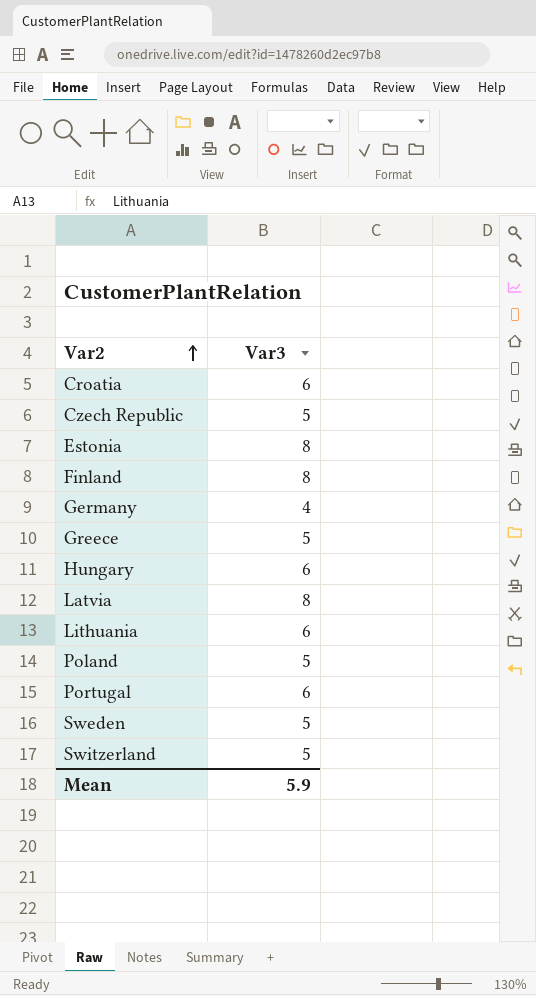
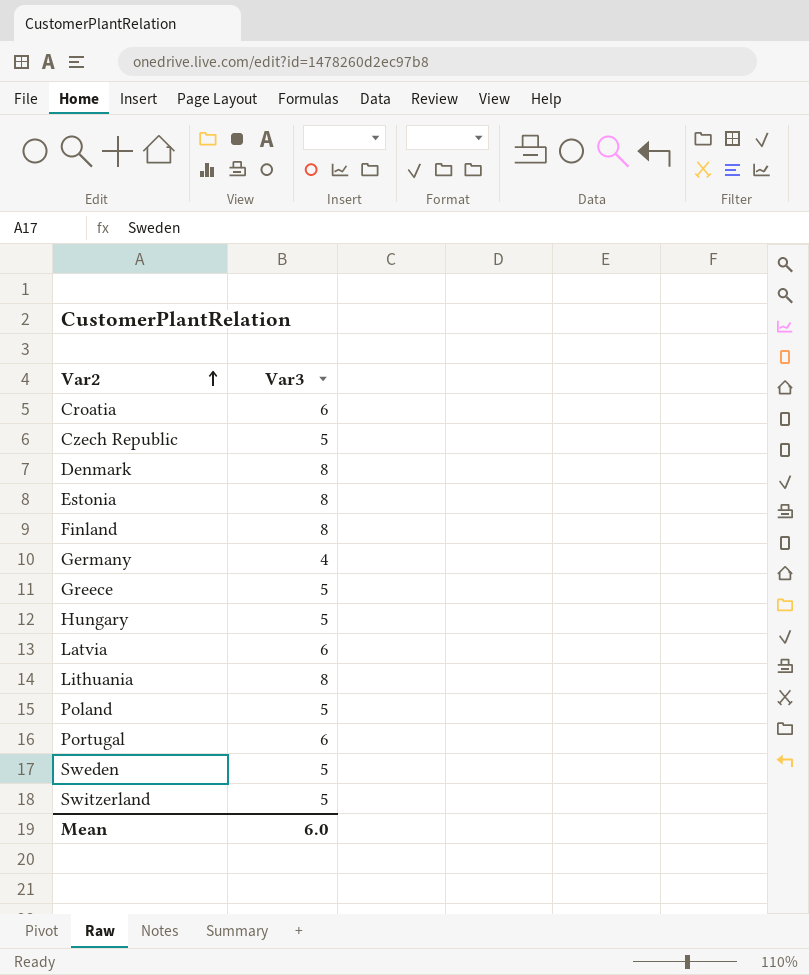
row Denmark: none -> 8
Hungary | Var3: 6 -> 5
Latvia | Var3: 8 -> 6
Lithuania | Var3: 6 -> 8
Mean | Var3: 5.9 -> 6.0

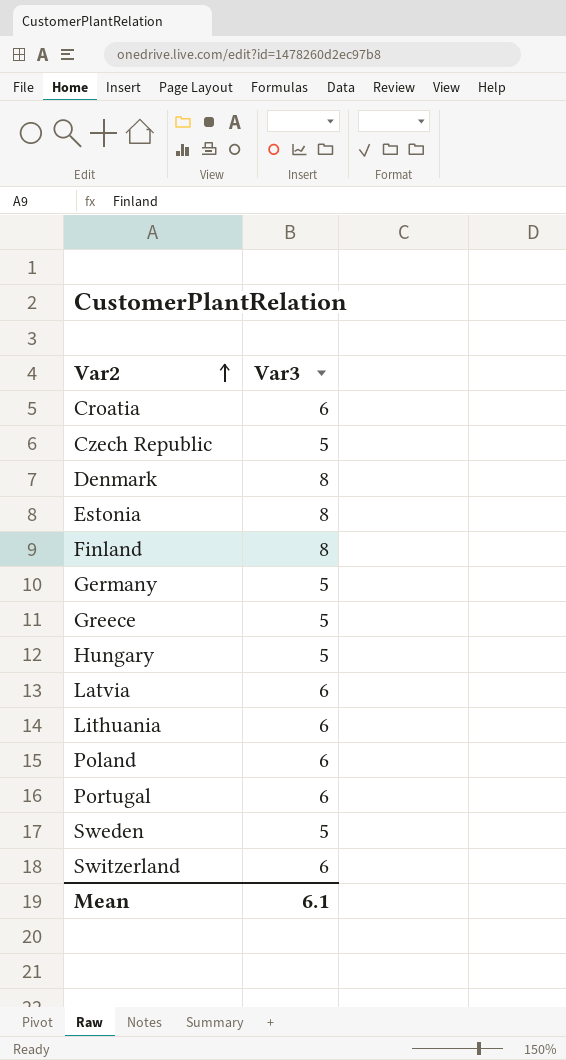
Germany | Var3: 4 -> 5
Lithuania | Var3: 8 -> 6
Poland | Var3: 5 -> 6
Switzerland | Var3: 5 -> 6
Mean | Var3: 6.0 -> 6.1

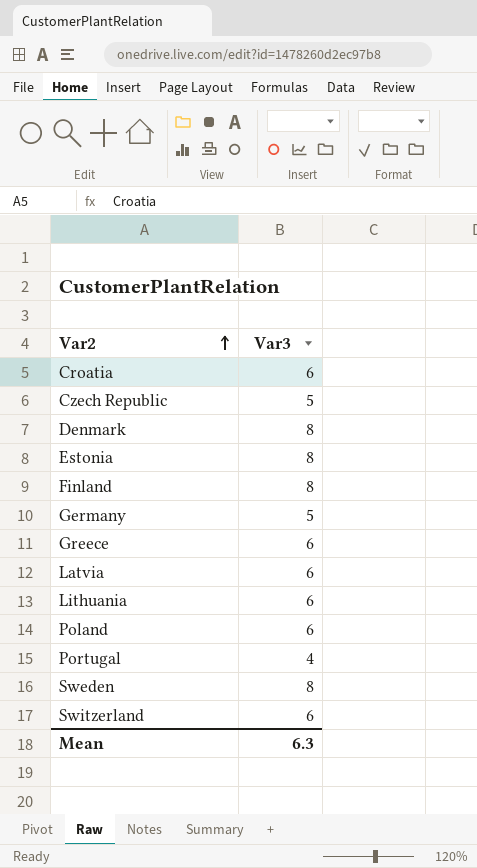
row Hungary: 5 -> none
Greece | Var3: 5 -> 6
Portugal | Var3: 6 -> 4
Sweden | Var3: 5 -> 8
Mean | Var3: 6.1 -> 6.3

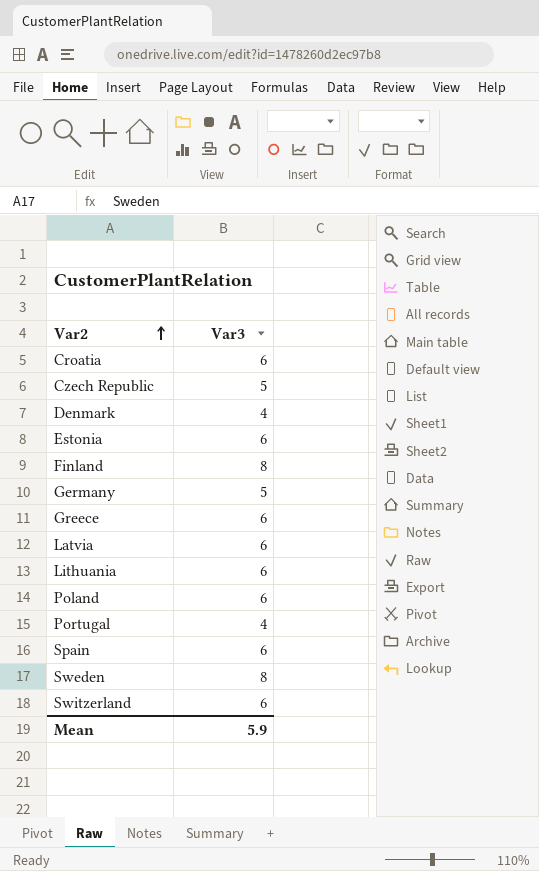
Denmark | Var3: 8 -> 4
Estonia | Var3: 8 -> 6
row Spain: none -> 6
Mean | Var3: 6.3 -> 5.9

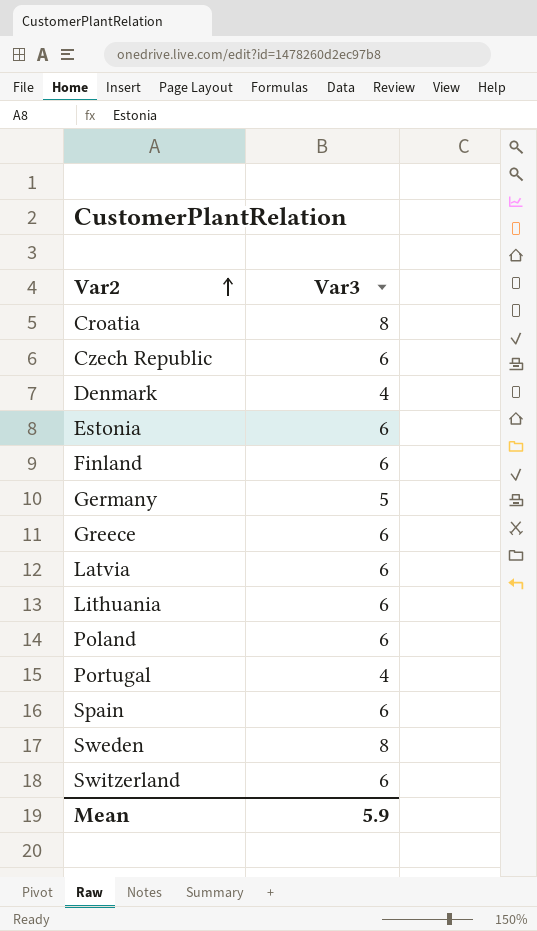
Croatia | Var3: 6 -> 8
Czech Republic | Var3: 5 -> 6
Finland | Var3: 8 -> 6

